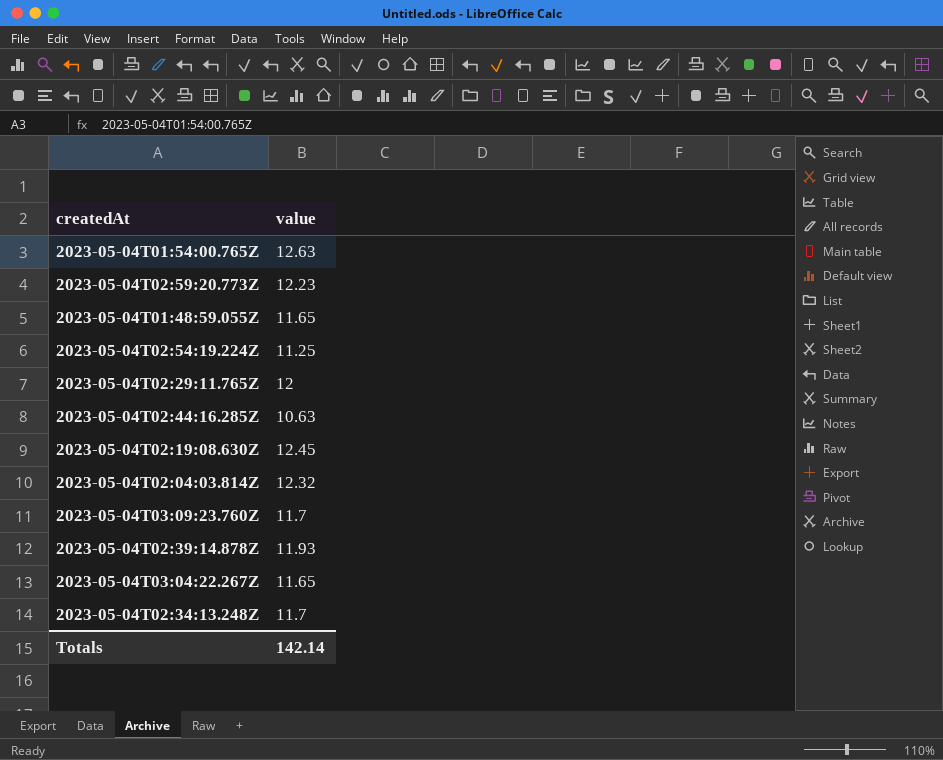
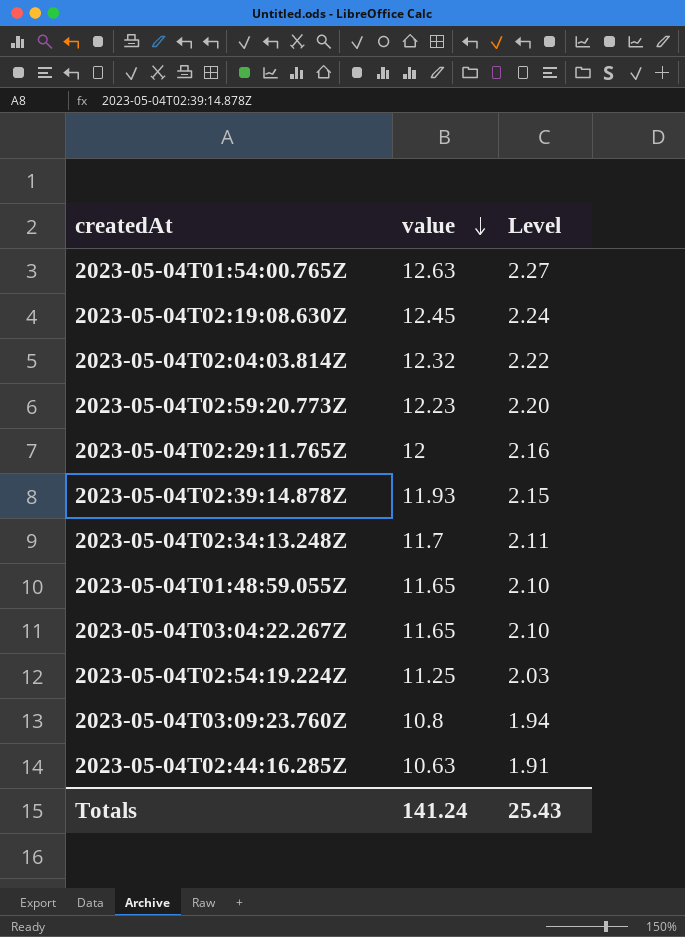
row order: none -> value descending
column Level | formula: none -> [value] * 0.18
2023-05-04T03:09:23.760Z | value: 11.7 -> 10.8
Totals | value: 142.14 -> 141.24

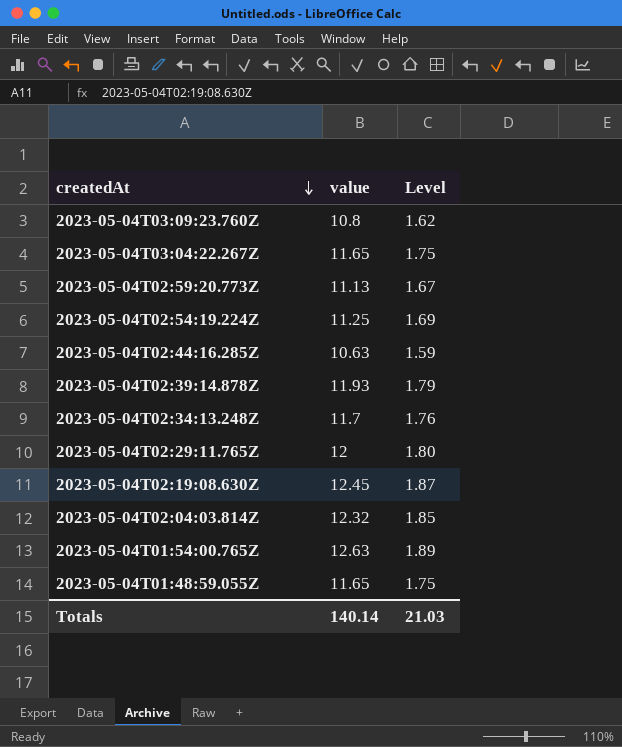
row order: value descending -> createdAt descending
column Level | formula: [value] * 0.18 -> [value] * 0.15
2023-05-04T02:59:20.773Z | value: 12.23 -> 11.13
Totals | value: 141.24 -> 140.14
Totals | Level: 25.43 -> 21.03

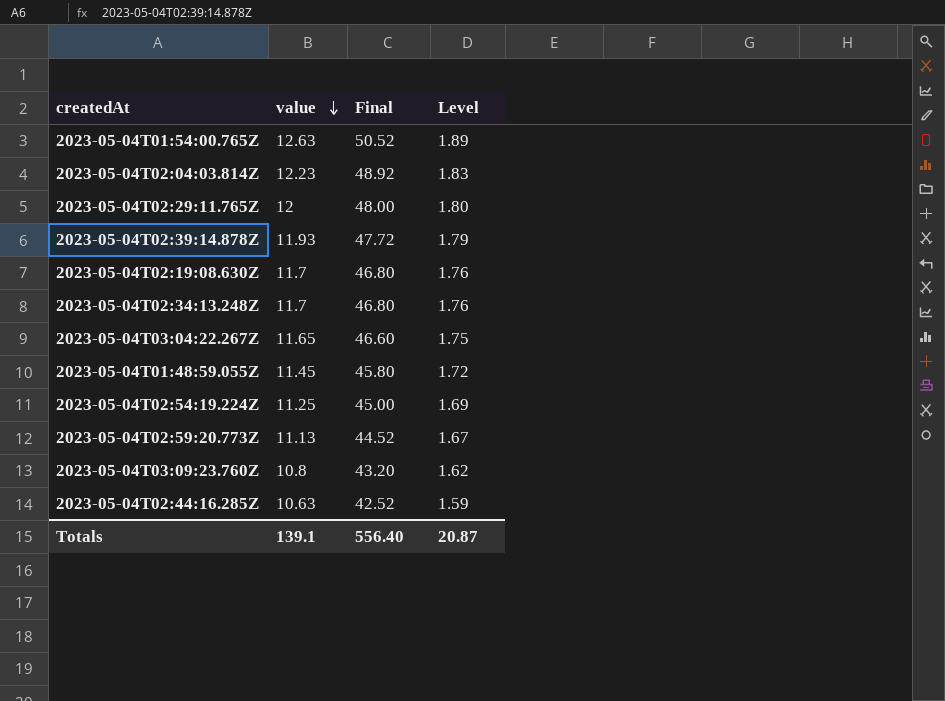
row order: createdAt descending -> value descending
column Final | formula: none -> [value] * 4
2023-05-04T02:04:03.814Z | value: 12.32 -> 12.23
2023-05-04T02:04:03.814Z | Level: 1.85 -> 1.83
2023-05-04T02:19:08.630Z | value: 12.45 -> 11.7
2023-05-04T02:19:08.630Z | Level: 1.87 -> 1.76
2023-05-04T01:48:59.055Z | value: 11.65 -> 11.45
2023-05-04T01:48:59.055Z | Level: 1.75 -> 1.72
Totals | value: 140.14 -> 139.1
Totals | Level: 21.03 -> 20.87

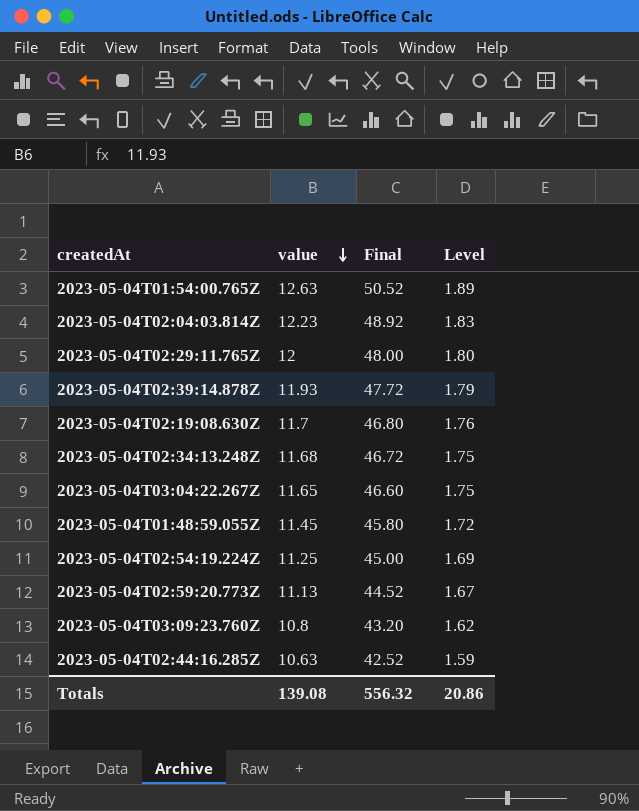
2023-05-04T02:34:13.248Z | value: 11.7 -> 11.68
2023-05-04T02:34:13.248Z | Final: 46.80 -> 46.72
2023-05-04T02:34:13.248Z | Level: 1.76 -> 1.75
Totals | value: 139.1 -> 139.08
Totals | Final: 556.40 -> 556.32
Totals | Level: 20.87 -> 20.86

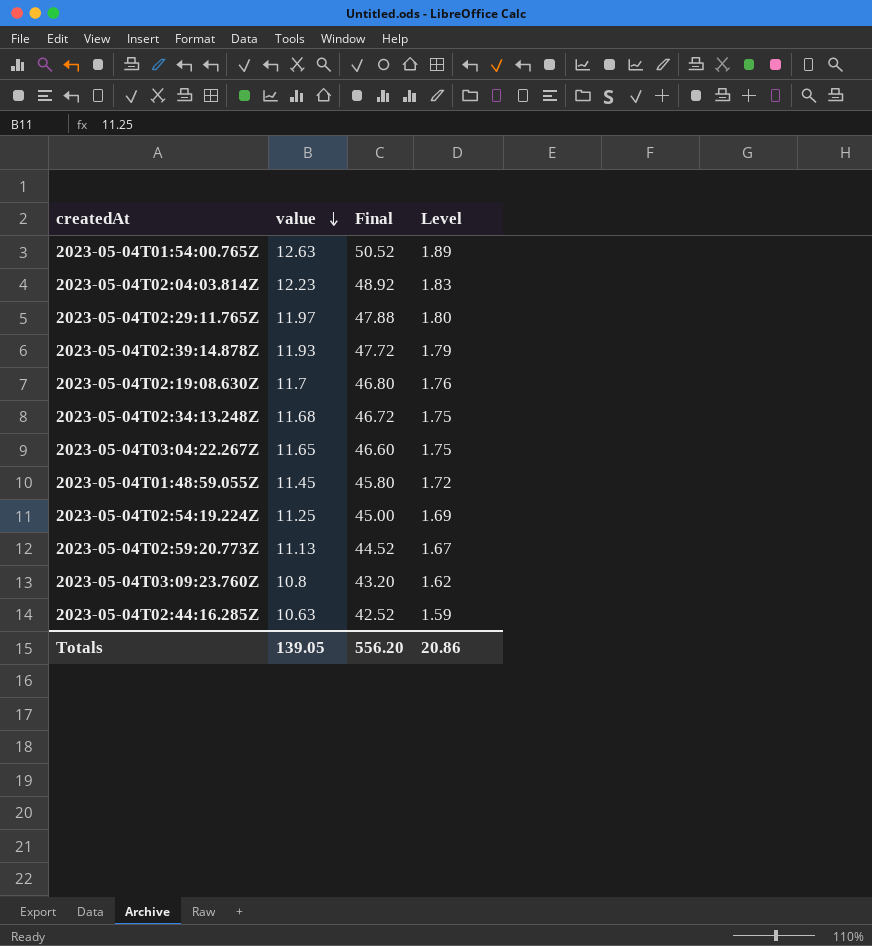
2023-05-04T02:29:11.765Z | value: 12 -> 11.97
2023-05-04T02:29:11.765Z | Final: 48.00 -> 47.88
Totals | value: 139.08 -> 139.05
Totals | Final: 556.32 -> 556.20

